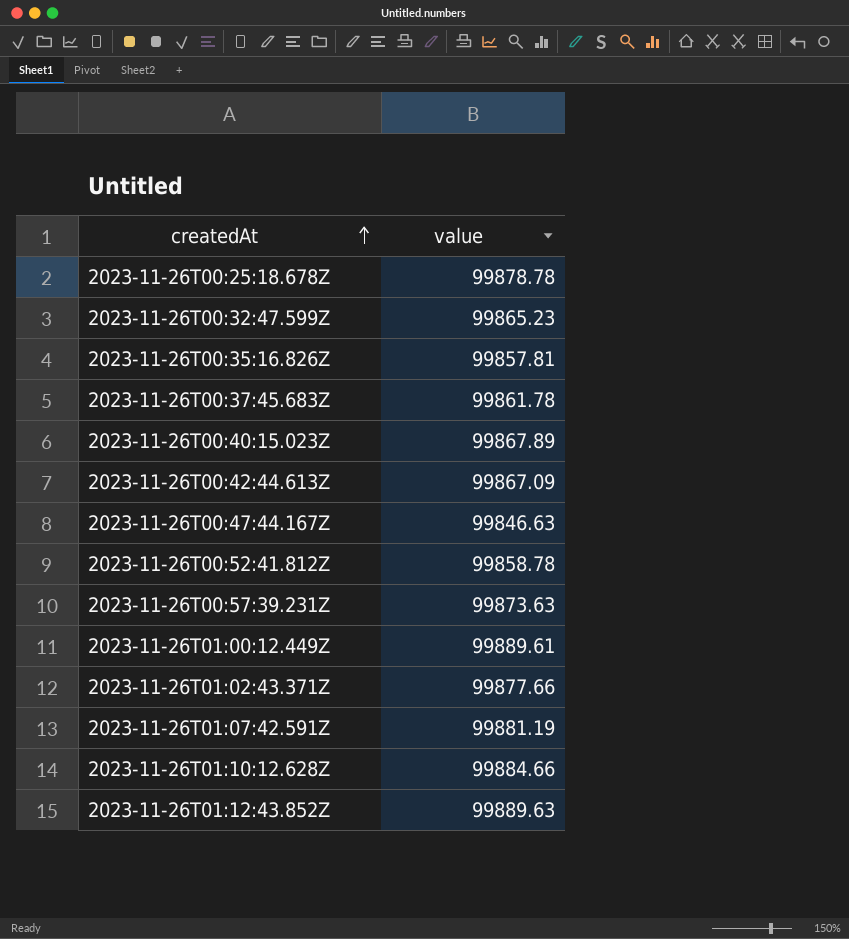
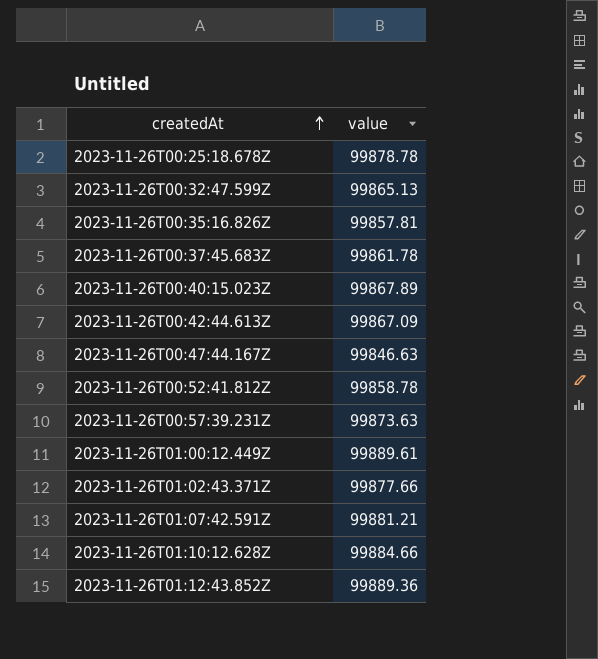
2023-11-26T00:32:47.599Z | value: 99865.23 -> 99865.13
2023-11-26T01:07:42.591Z | value: 99881.19 -> 99881.21
2023-11-26T01:12:43.852Z | value: 99889.63 -> 99889.36

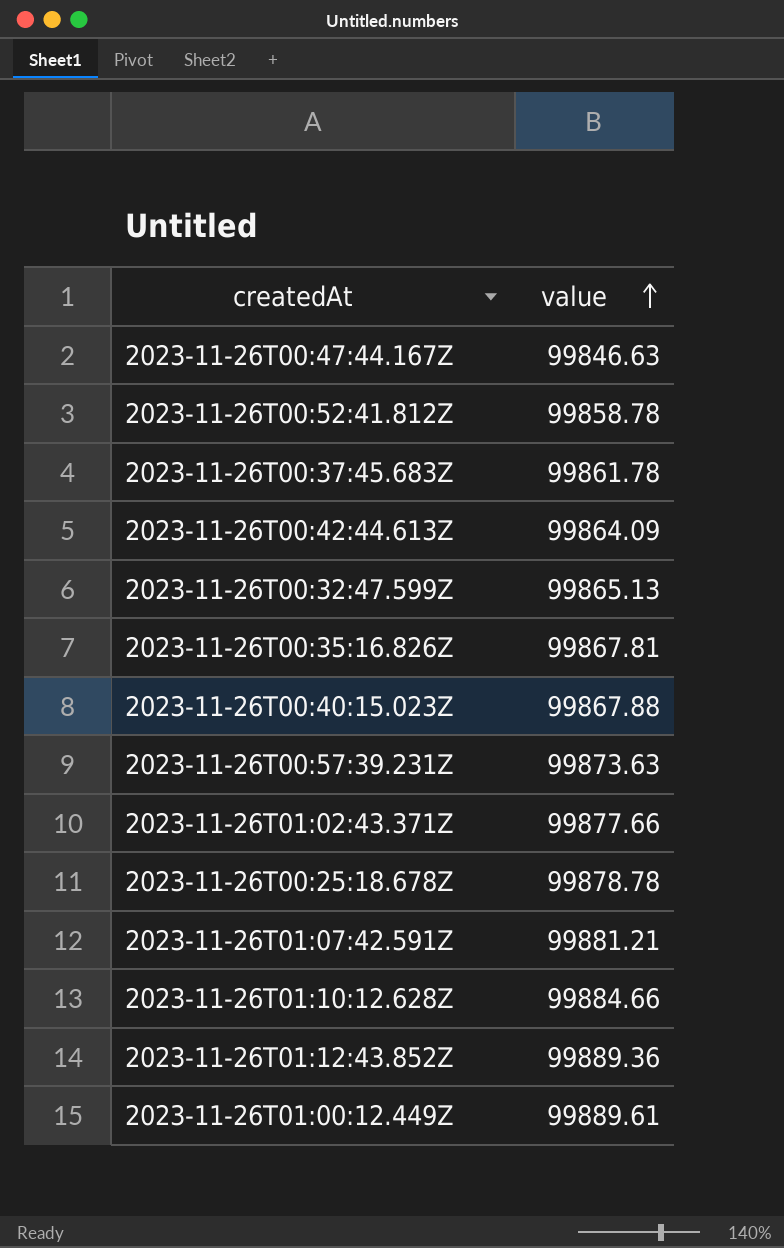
row order: createdAt ascending -> value ascending
2023-11-26T00:42:44.613Z | value: 99867.09 -> 99864.09
2023-11-26T00:35:16.826Z | value: 99857.81 -> 99867.81
2023-11-26T00:40:15.023Z | value: 99867.89 -> 99867.88

